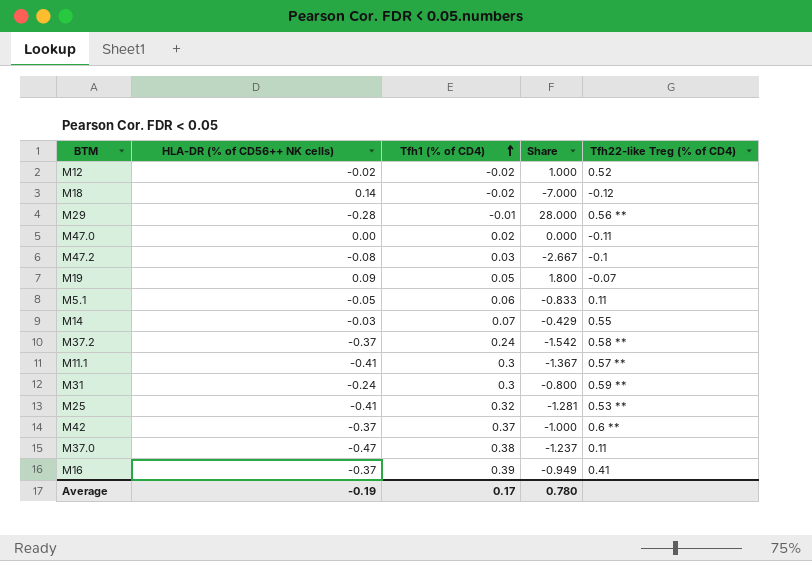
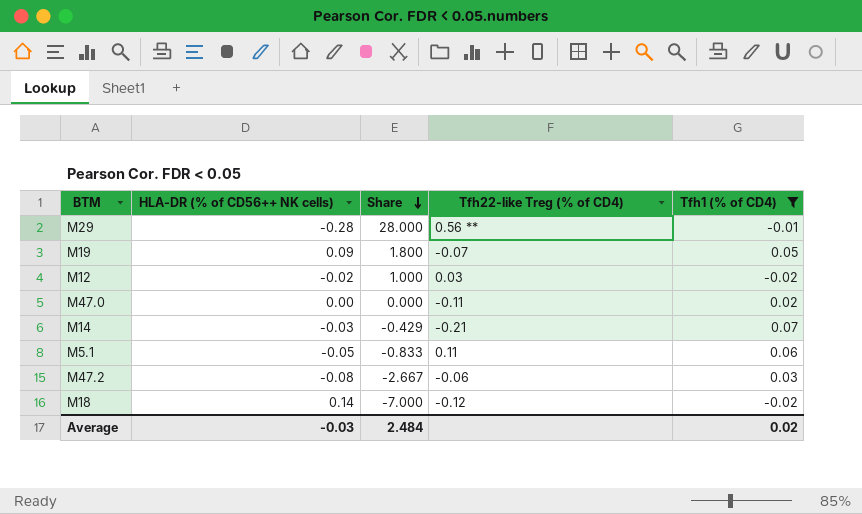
filter: none -> Tfh1 (% of CD4) <= 0.07
row order: Tfh1 (% of CD4) ascending -> Share descending
column Tfh1 (% of CD4) | position: 3 -> 5
M12 | Tfh22-like Treg (% of CD4): 0.52 -> 0.03
M14 | Tfh22-like Treg (% of CD4): 0.55 -> -0.21
M47.2 | Tfh22-like Treg (% of CD4): -0.1 -> -0.06
Average | HLA-DR (% of CD56++ NK cells): -0.19 -> -0.03
Average | Share: 0.780 -> 2.484
Average | Tfh1 (% of CD4): 0.17 -> 0.02

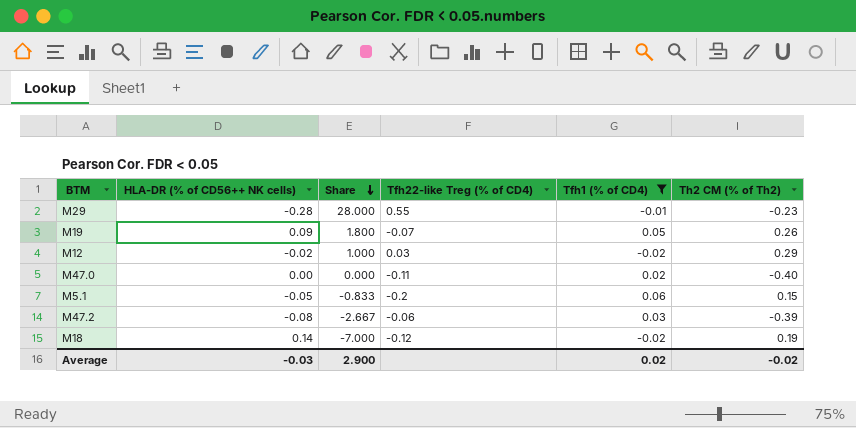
column Th2 CM (% of Th2) | position: none -> 6
row M14: -0.03 | -0.429 | -0.21 | 0.07 -> none
M29 | Tfh22-like Treg (% of CD4): 0.56 ** -> 0.55
M5.1 | Tfh22-like Treg (% of CD4): 0.11 -> -0.2
Average | Share: 2.484 -> 2.900

